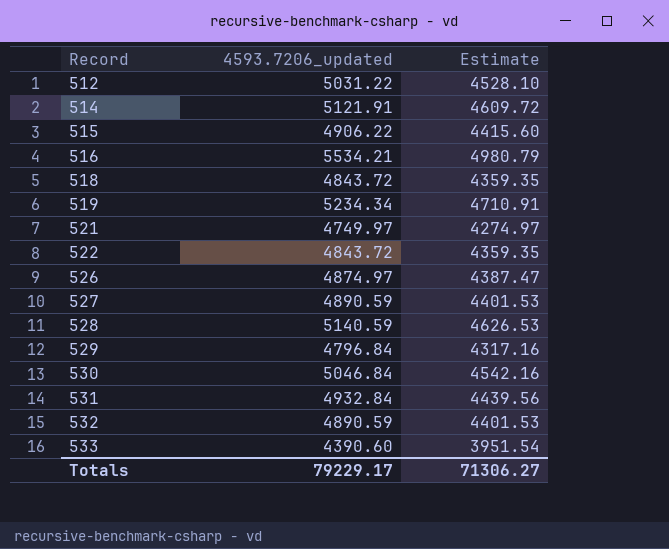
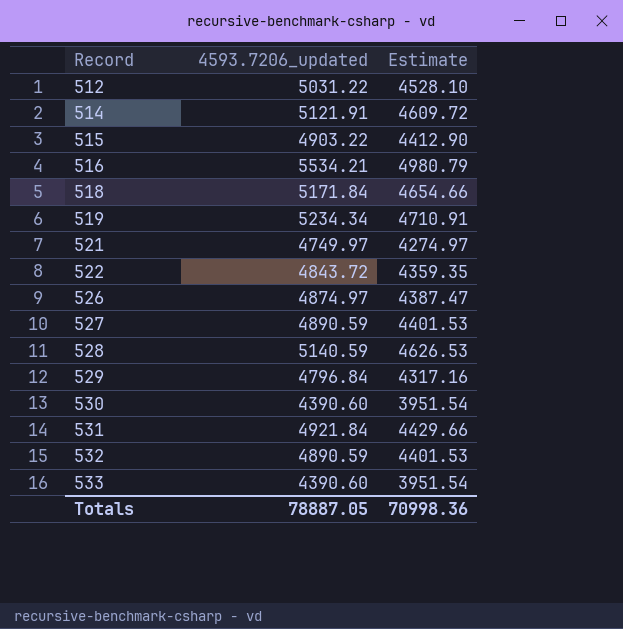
515 | 4593.7206_updated: 4906.22 -> 4903.22
515 | Estimate: 4415.60 -> 4412.90
518 | 4593.7206_updated: 4843.72 -> 5171.84
518 | Estimate: 4359.35 -> 4654.66
530 | 4593.7206_updated: 5046.84 -> 4390.60
530 | Estimate: 4542.16 -> 3951.54
531 | 4593.7206_updated: 4932.84 -> 4921.84
531 | Estimate: 4439.56 -> 4429.66
Totals | 4593.7206_updated: 79229.17 -> 78887.05
Totals | Estimate: 71306.27 -> 70998.36

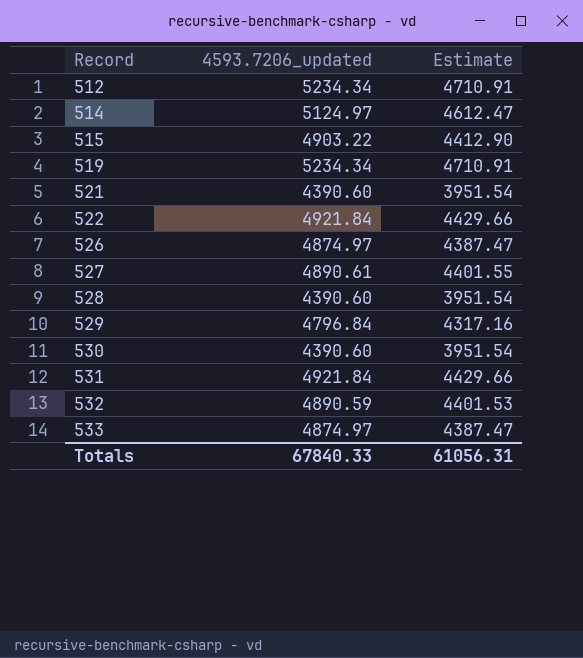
row 516: 5534.21 | 4980.79 -> none
row 518: 5171.84 | 4654.66 -> none
512 | 4593.7206_updated: 5031.22 -> 5234.34
512 | Estimate: 4528.10 -> 4710.91
514 | 4593.7206_updated: 5121.91 -> 5124.97
514 | Estimate: 4609.72 -> 4612.47
521 | 4593.7206_updated: 4749.97 -> 4390.60
521 | Estimate: 4274.97 -> 3951.54
522 | 4593.7206_updated: 4843.72 -> 4921.84
522 | Estimate: 4359.35 -> 4429.66
527 | 4593.7206_updated: 4890.59 -> 4890.61
527 | Estimate: 4401.53 -> 4401.55
528 | 4593.7206_updated: 5140.59 -> 4390.60
528 | Estimate: 4626.53 -> 3951.54
533 | 4593.7206_updated: 4390.60 -> 4874.97
533 | Estimate: 3951.54 -> 4387.47
Totals | 4593.7206_updated: 78887.05 -> 67840.33
Totals | Estimate: 70998.36 -> 61056.31

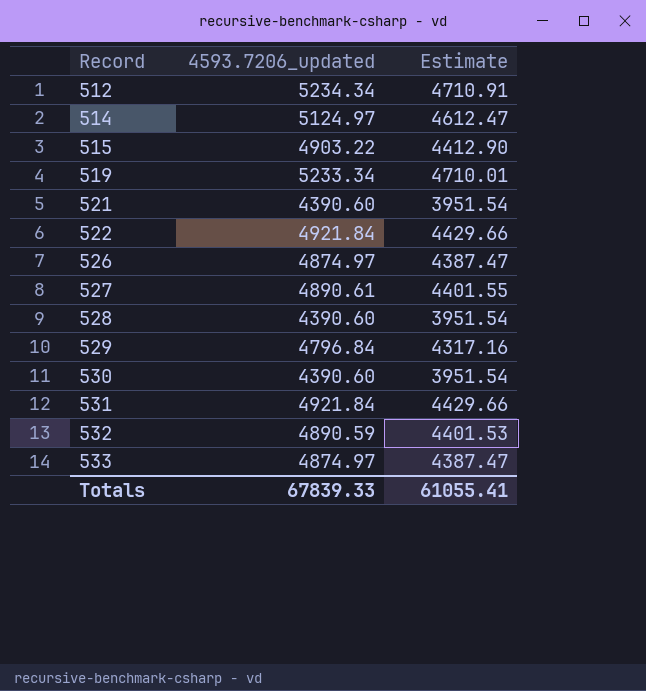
519 | 4593.7206_updated: 5234.34 -> 5233.34
519 | Estimate: 4710.91 -> 4710.01
Totals | 4593.7206_updated: 67840.33 -> 67839.33
Totals | Estimate: 61056.31 -> 61055.41

